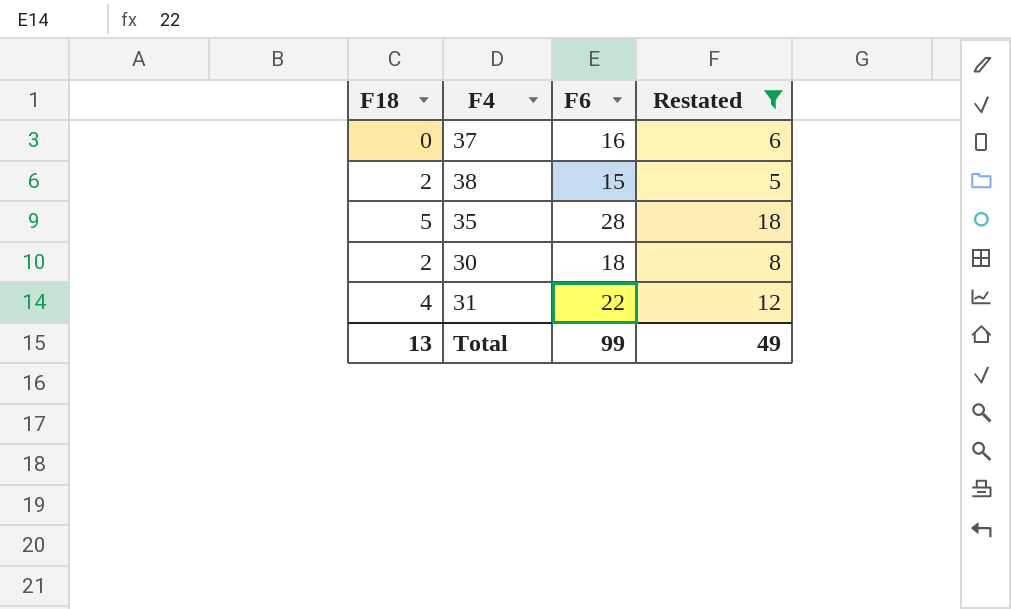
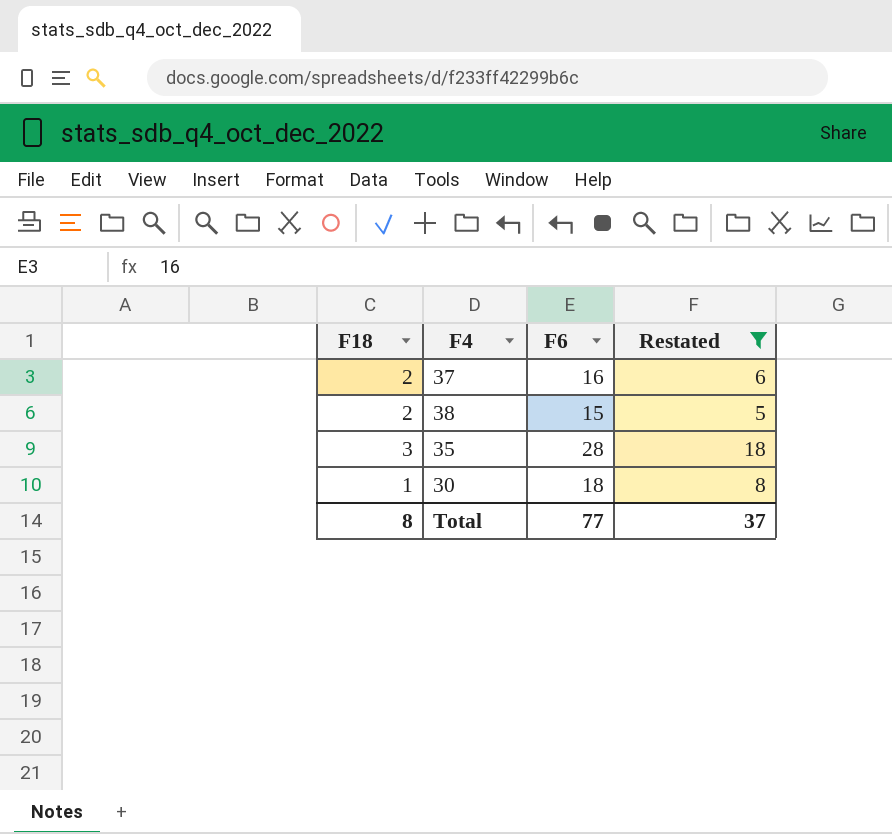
row 31: 4 | 22 | 12 -> none
37 | F18: 0 -> 2
35 | F18: 5 -> 3
30 | F18: 2 -> 1
Total | F18: 13 -> 8
Total | F6: 99 -> 77
Total | Restated: 49 -> 37

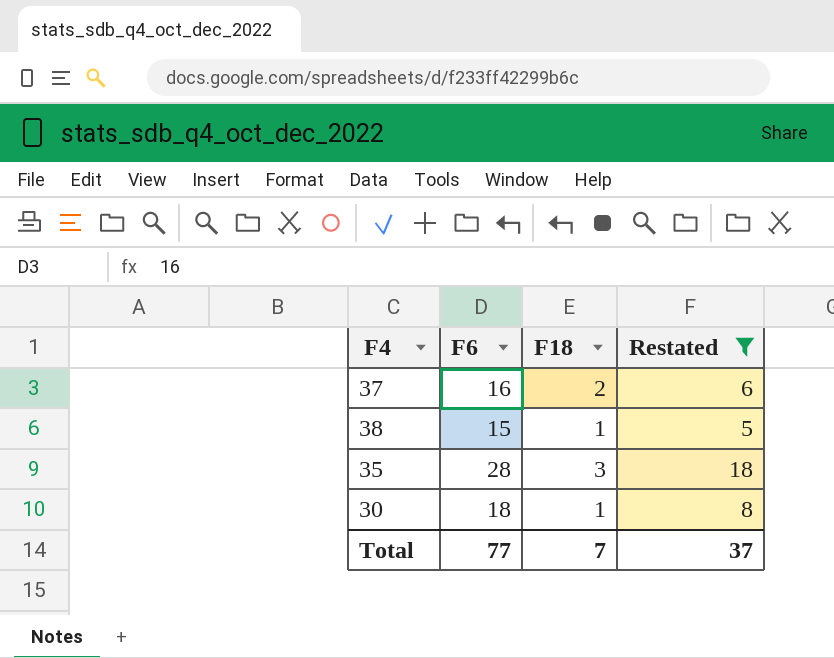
column F18 | position: 1 -> 3
38 | F18: 2 -> 1
Total | F18: 8 -> 7

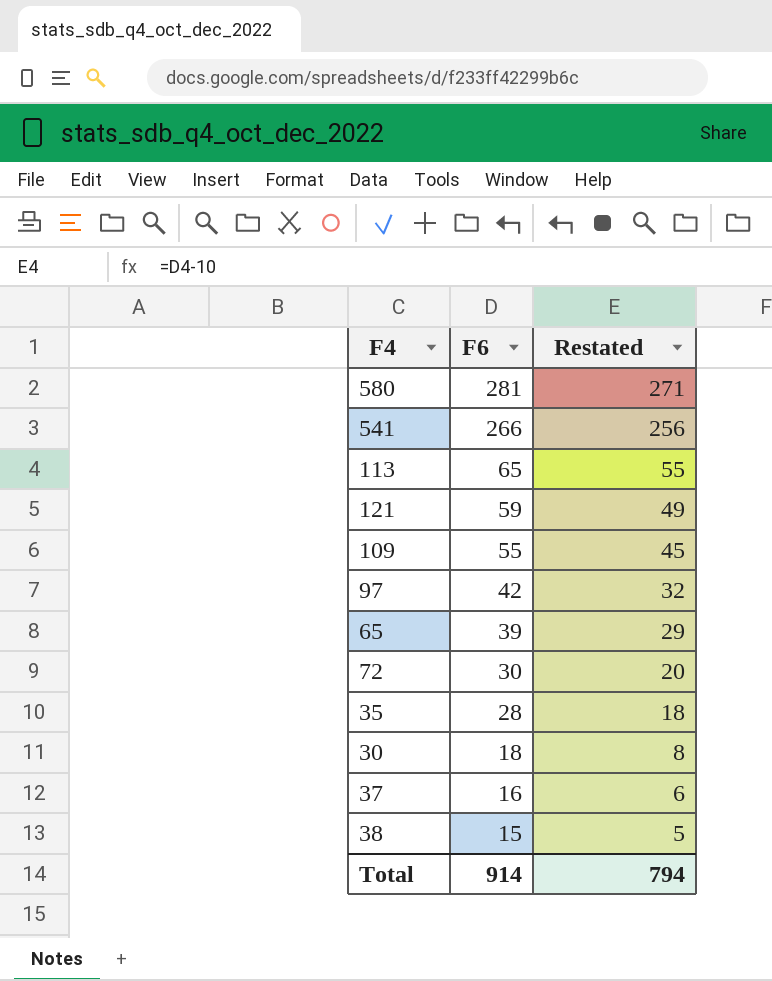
filter: Restated <= 18 -> none
row order: none -> F6 descending
column F18 | position: 3 -> none
Total | F6: 77 -> 914
Total | Restated: 37 -> 794

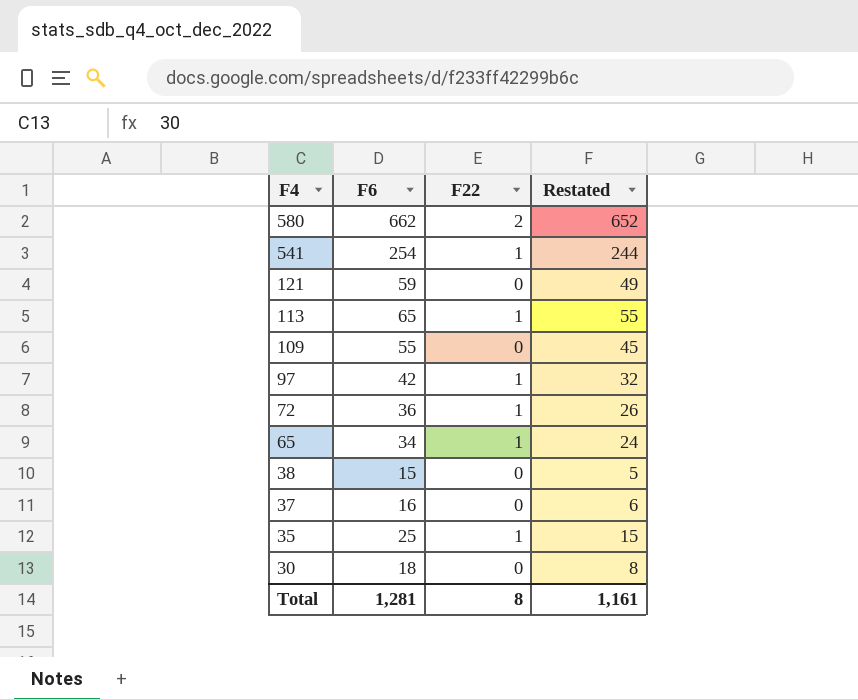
row order: F6 descending -> F4 descending
column F22 | position: none -> 3
580 | F6: 281 -> 662
580 | Restated: 271 -> 652
541 | F6: 266 -> 254
541 | Restated: 256 -> 244
72 | F6: 30 -> 36
72 | Restated: 20 -> 26
65 | F6: 39 -> 34
65 | Restated: 29 -> 24
35 | F6: 28 -> 25
35 | Restated: 18 -> 15
Total | F6: 914 -> 1,281
Total | Restated: 794 -> 1,161

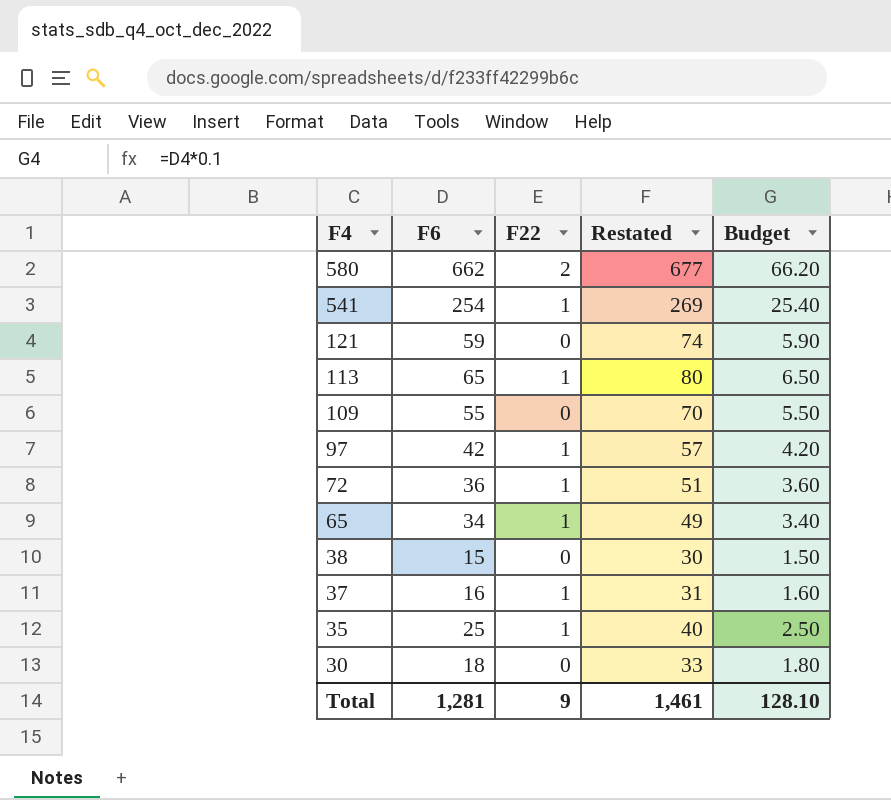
column Restated | formula: [F6] - 10 -> [F6] + 15
column Budget | formula: none -> [F6] * 0.1
37 | F22: 0 -> 1
Total | F22: 8 -> 9
Total | Restated: 1,161 -> 1,461

